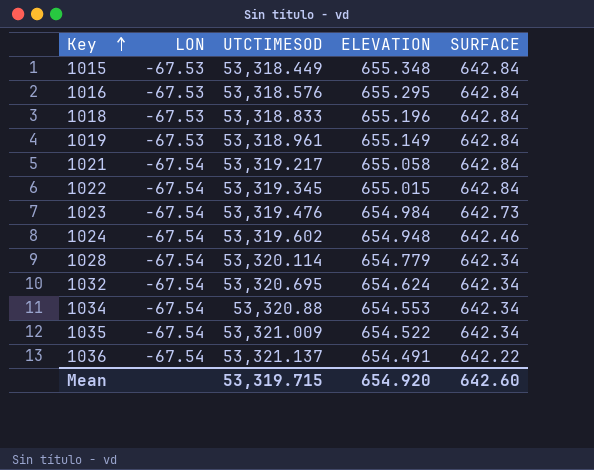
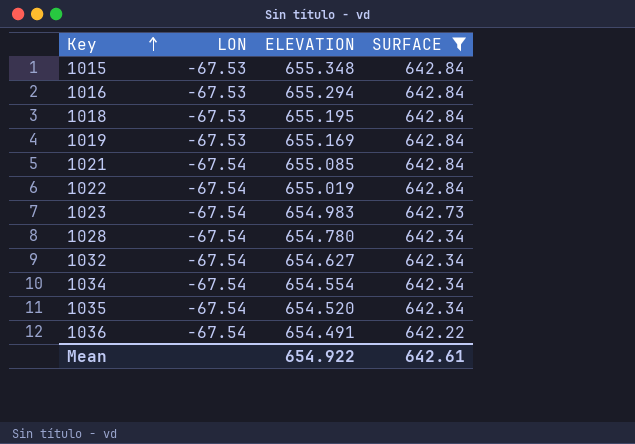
filter: none -> SURFACE != 642.46
column UTCTIMESOD | position: 3 -> none
1016 | ELEVATION: 655.295 -> 655.294
1018 | ELEVATION: 655.196 -> 655.195
1019 | ELEVATION: 655.149 -> 655.169
1021 | ELEVATION: 655.058 -> 655.085
1022 | ELEVATION: 655.015 -> 655.019
1023 | ELEVATION: 654.984 -> 654.983
1028 | ELEVATION: 654.779 -> 654.780
1032 | ELEVATION: 654.624 -> 654.627
1034 | ELEVATION: 654.553 -> 654.554
1035 | ELEVATION: 654.522 -> 654.520
Mean | ELEVATION: 654.920 -> 654.922
Mean | SURFACE: 642.60 -> 642.61

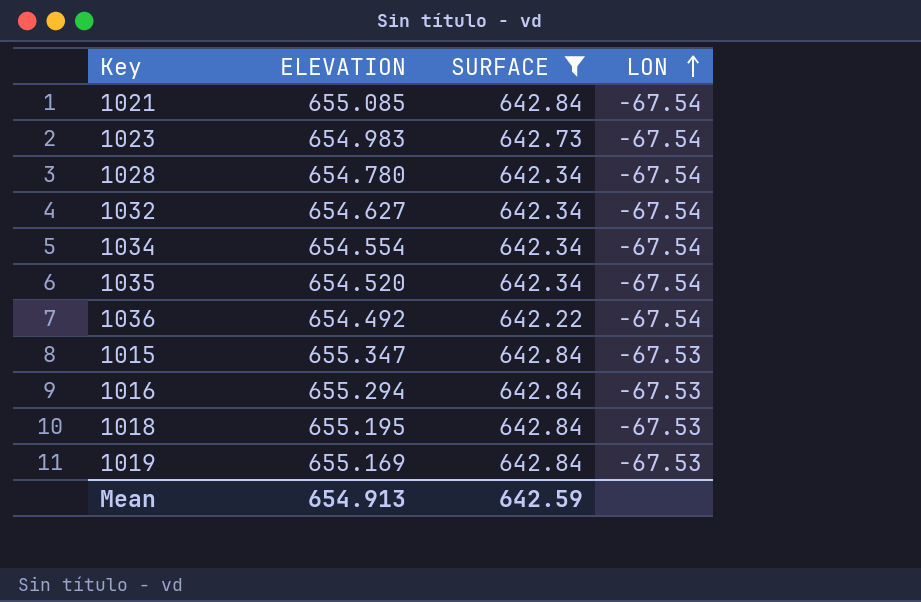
row order: Key ascending -> LON ascending
column LON | position: 2 -> 4
row 1022: -67.54 | 655.019 | 642.84 -> none
1036 | ELEVATION: 654.491 -> 654.492
1015 | ELEVATION: 655.348 -> 655.347
Mean | ELEVATION: 654.922 -> 654.913
Mean | SURFACE: 642.61 -> 642.59

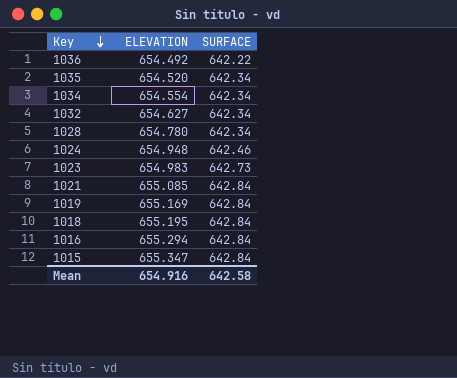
filter: SURFACE != 642.46 -> none
row order: LON ascending -> Key descending
column LON | position: 4 -> none
Mean | ELEVATION: 654.913 -> 654.916
Mean | SURFACE: 642.59 -> 642.58

